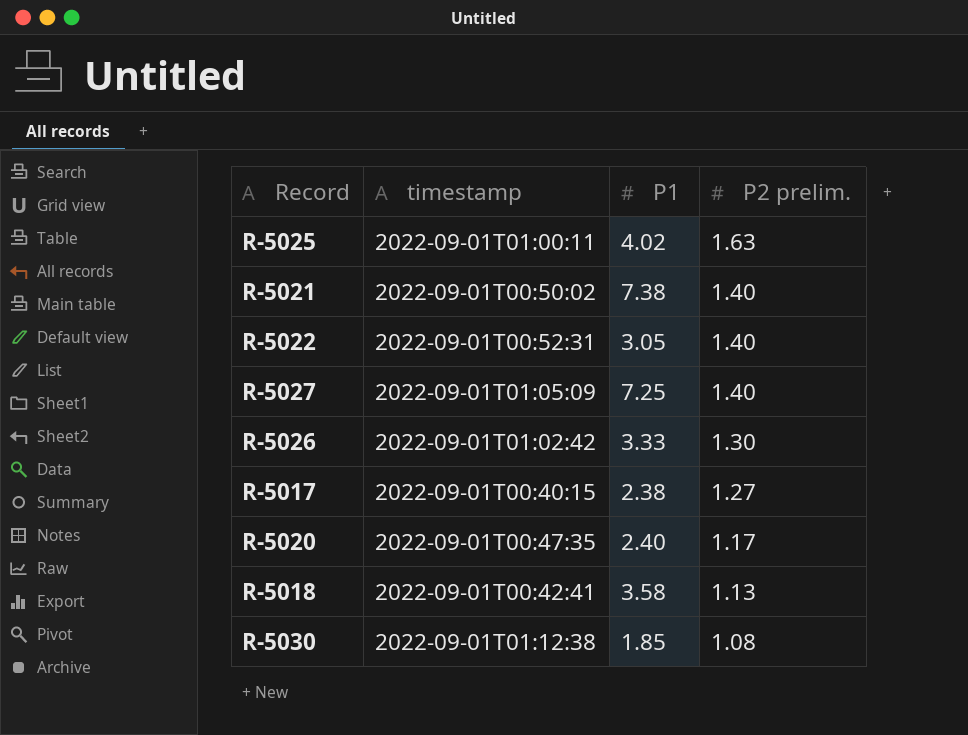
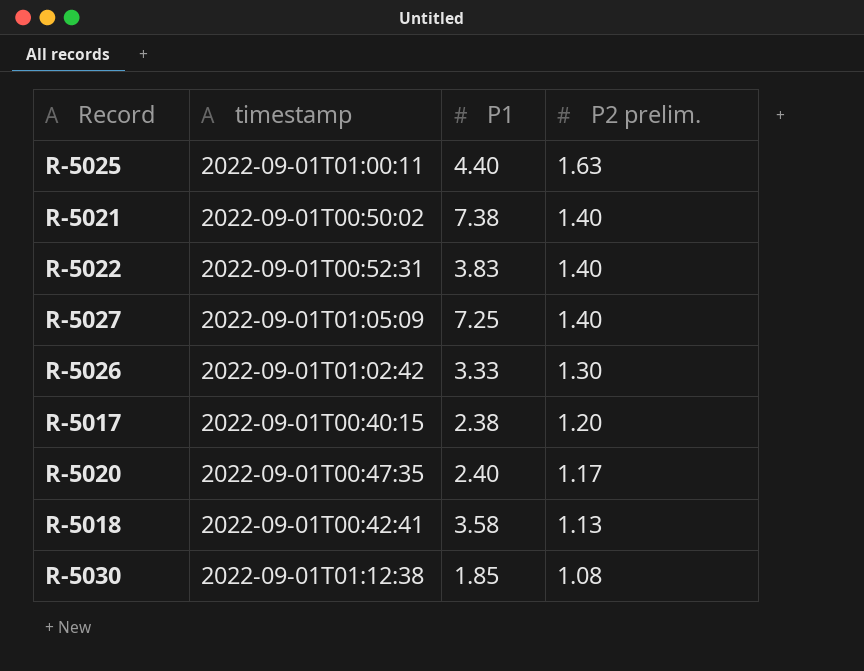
R-5025 | P1: 4.02 -> 4.40
R-5022 | P1: 3.05 -> 3.83
R-5017 | P2 prelim.: 1.27 -> 1.20

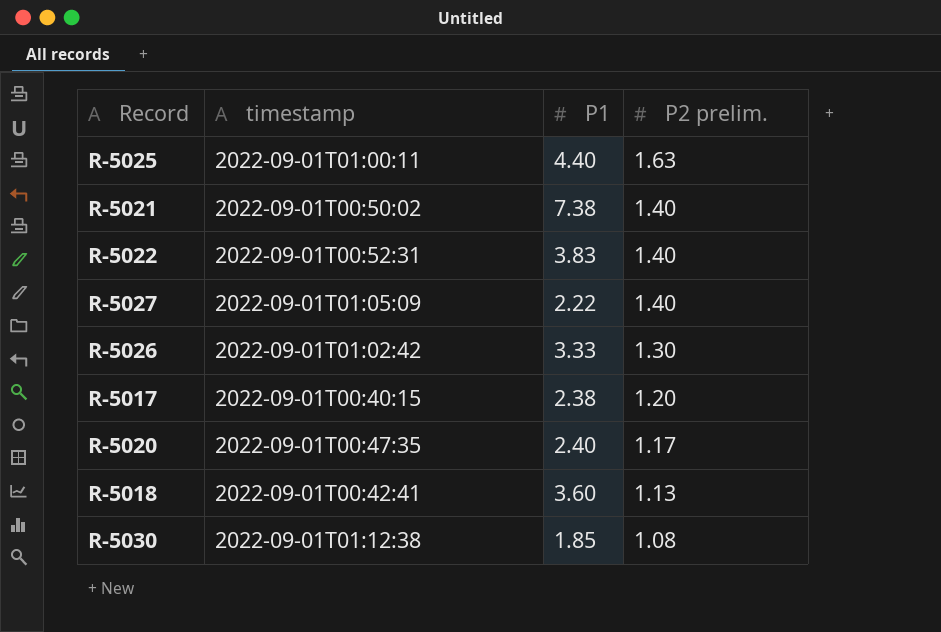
R-5027 | P1: 7.25 -> 2.22
R-5018 | P1: 3.58 -> 3.60

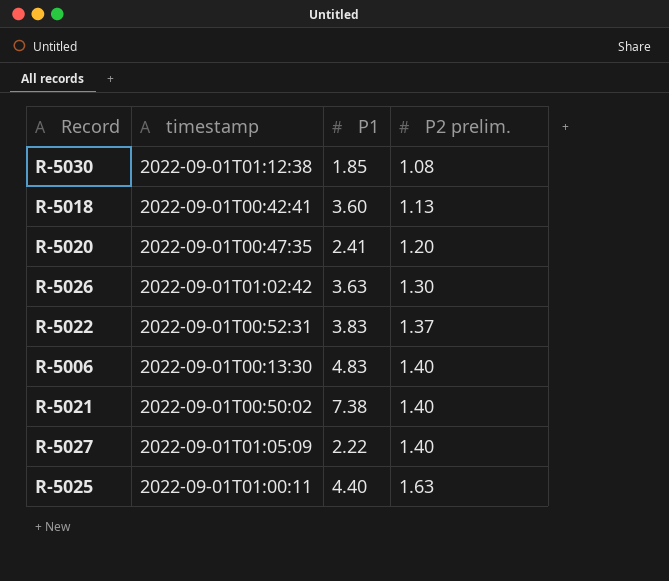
row order: P2 prelim. descending -> P2 prelim. ascending
row R-5017: 2022-09-01T00:40:15 | 2.38 | 1.20 -> none
R-5020 | P1: 2.40 -> 2.41
R-5020 | P2 prelim.: 1.17 -> 1.20
R-5026 | P1: 3.33 -> 3.63
R-5022 | P2 prelim.: 1.40 -> 1.37
row R-5006: none -> 2022-09-01T00:13:30 | 4.83 | 1.40

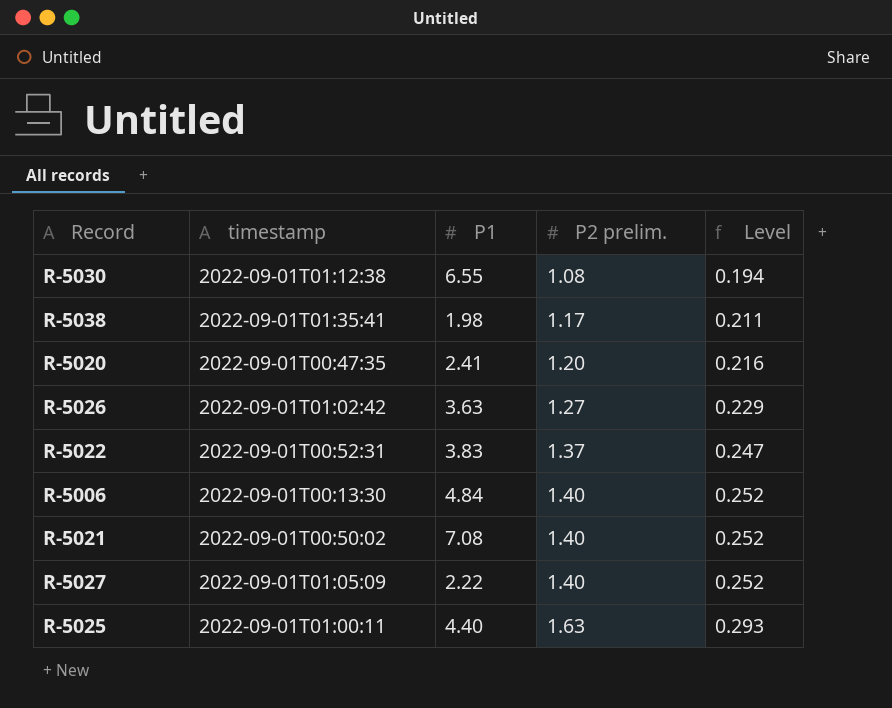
column Level | formula: none -> [P2 prelim.] * 0.18
row R-5018: 2022-09-01T00:42:41 | 3.60 | 1.13 -> none
R-5030 | P1: 1.85 -> 6.55
row R-5038: none -> 2022-09-01T01:35:41 | 1.98 | 1.17 | 0.211
R-5026 | P2 prelim.: 1.30 -> 1.27
R-5006 | P1: 4.83 -> 4.84
R-5021 | P1: 7.38 -> 7.08

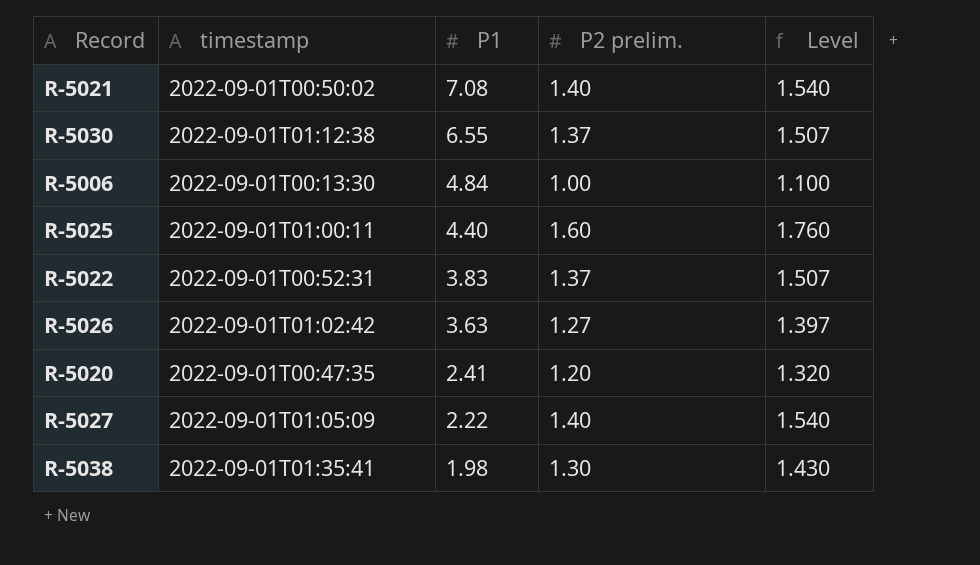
row order: P2 prelim. ascending -> P1 descending
column Level | formula: [P2 prelim.] * 0.18 -> [P2 prelim.] * 1.1
R-5030 | P2 prelim.: 1.08 -> 1.37
R-5006 | P2 prelim.: 1.40 -> 1.00
R-5025 | P2 prelim.: 1.63 -> 1.60
R-5038 | P2 prelim.: 1.17 -> 1.30

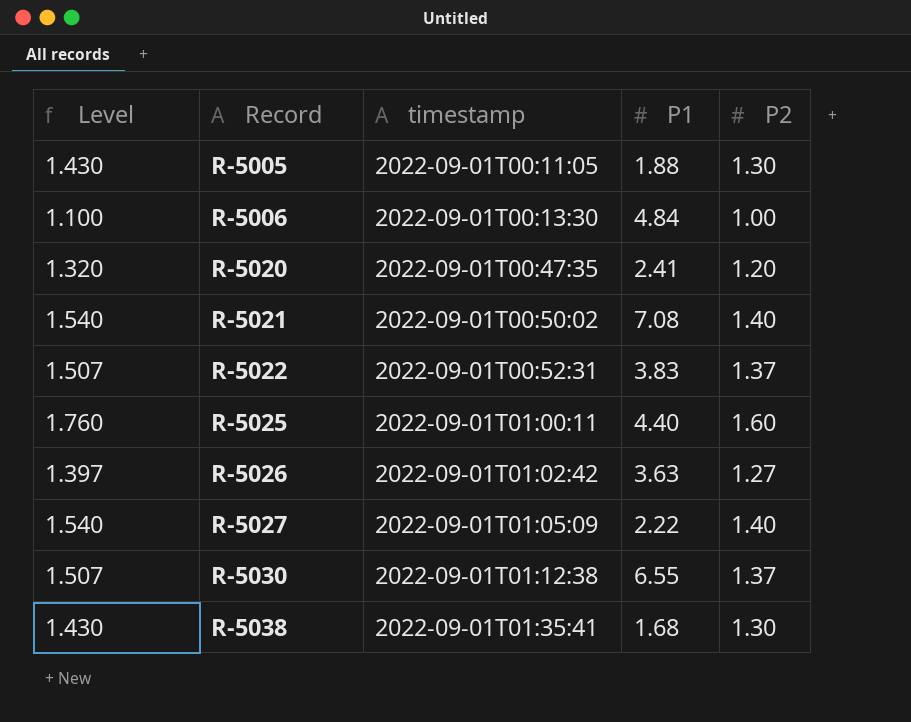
row order: P1 descending -> Record ascending
column Level | position: 5 -> 1
column name: P2 prelim. -> P2
row R-5005: none -> 1.430 | 2022-09-01T00:11:05 | 1.88 | 1.30
R-5038 | P1: 1.98 -> 1.68

